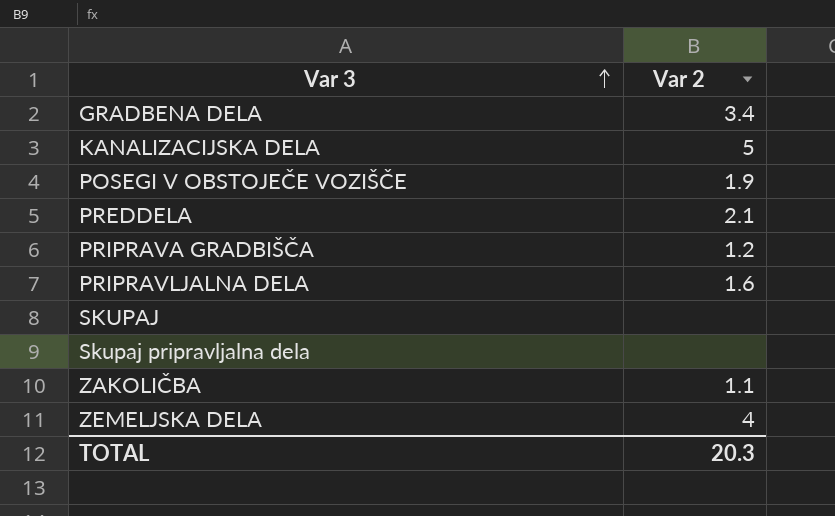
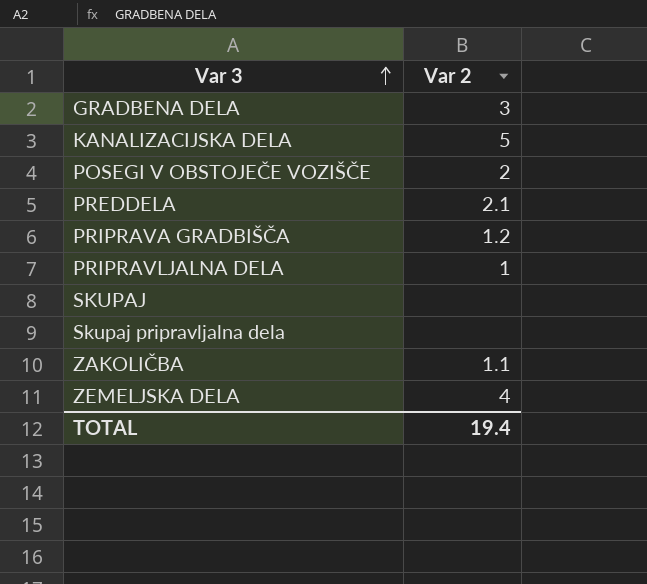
GRADBENA DELA | Var 2: 3.4 -> 3
POSEGI V OBSTOJEČE VOZIŠČE | Var 2: 1.9 -> 2
PRIPRAVLJALNA DELA | Var 2: 1.6 -> 1
TOTAL | Var 2: 20.3 -> 19.4

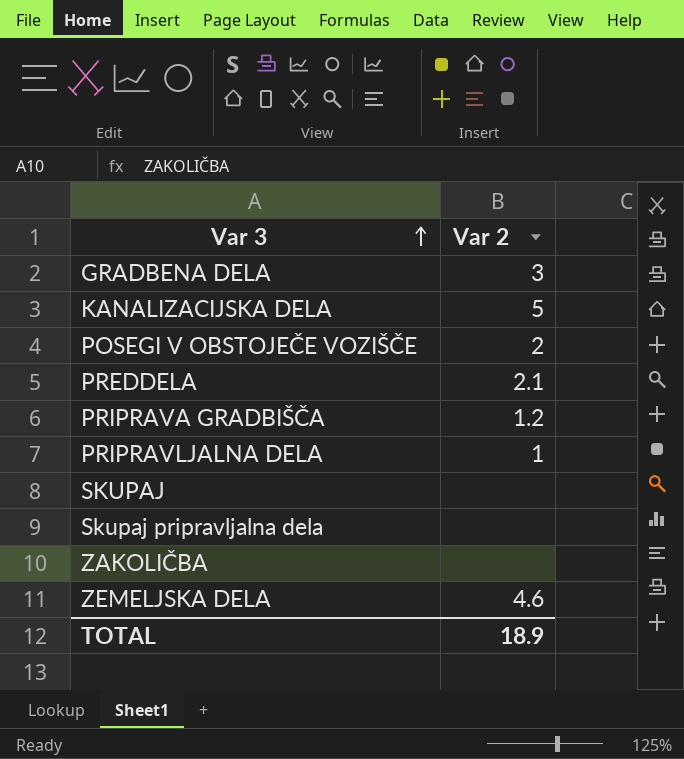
ZAKOLIČBA | Var 2: 1.1 -> none
ZEMELJSKA DELA | Var 2: 4 -> 4.6
TOTAL | Var 2: 19.4 -> 18.9

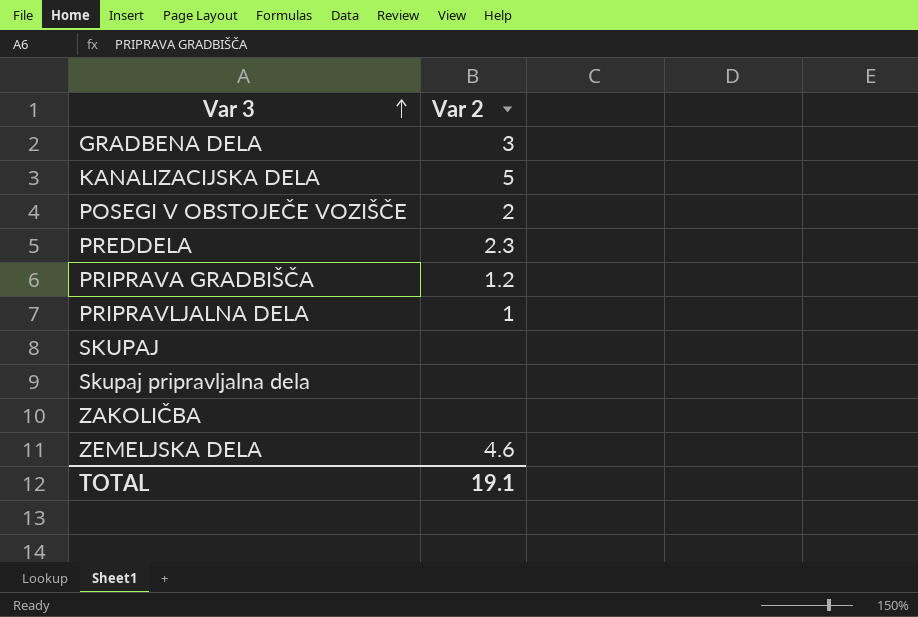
PREDDELA | Var 2: 2.1 -> 2.3
TOTAL | Var 2: 18.9 -> 19.1

